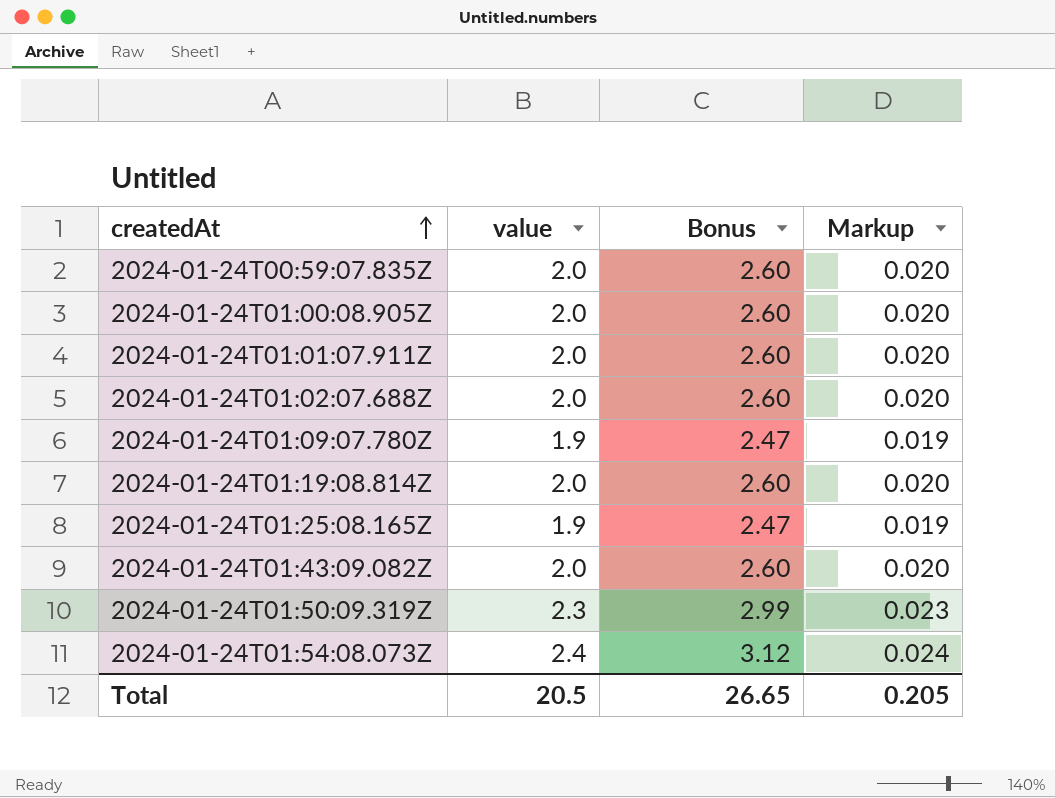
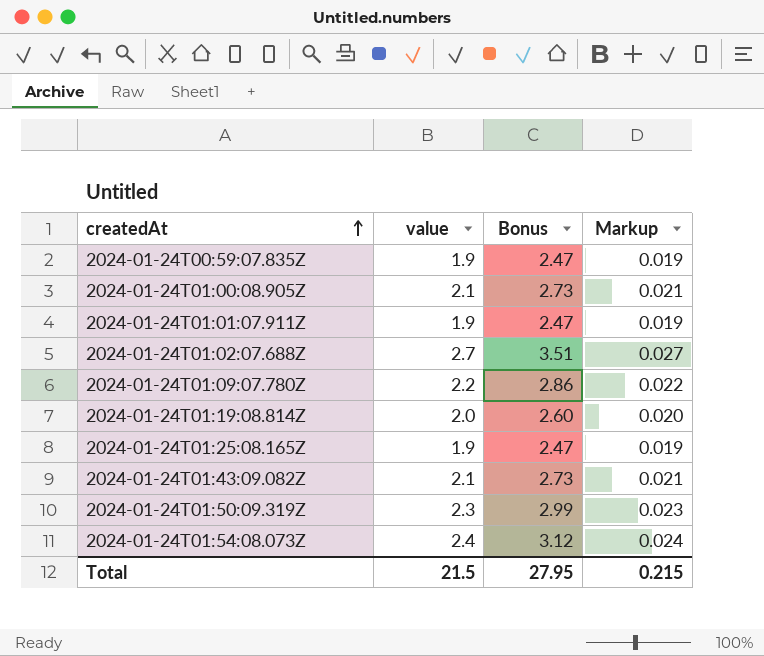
2024-01-24T00:59:07.835Z | value: 2.0 -> 1.9
2024-01-24T00:59:07.835Z | Bonus: 2.60 -> 2.47
2024-01-24T00:59:07.835Z | Markup: 0.020 -> 0.019
2024-01-24T01:00:08.905Z | value: 2.0 -> 2.1
2024-01-24T01:00:08.905Z | Bonus: 2.60 -> 2.73
2024-01-24T01:00:08.905Z | Markup: 0.020 -> 0.021
2024-01-24T01:01:07.911Z | value: 2.0 -> 1.9
2024-01-24T01:01:07.911Z | Bonus: 2.60 -> 2.47
2024-01-24T01:01:07.911Z | Markup: 0.020 -> 0.019
2024-01-24T01:02:07.688Z | value: 2.0 -> 2.7
2024-01-24T01:02:07.688Z | Bonus: 2.60 -> 3.51
2024-01-24T01:02:07.688Z | Markup: 0.020 -> 0.027
2024-01-24T01:09:07.780Z | value: 1.9 -> 2.2
2024-01-24T01:09:07.780Z | Bonus: 2.47 -> 2.86
2024-01-24T01:09:07.780Z | Markup: 0.019 -> 0.022
2024-01-24T01:43:09.082Z | value: 2.0 -> 2.1
2024-01-24T01:43:09.082Z | Bonus: 2.60 -> 2.73
2024-01-24T01:43:09.082Z | Markup: 0.020 -> 0.021
Total | value: 20.5 -> 21.5
Total | Bonus: 26.65 -> 27.95
Total | Markup: 0.205 -> 0.215

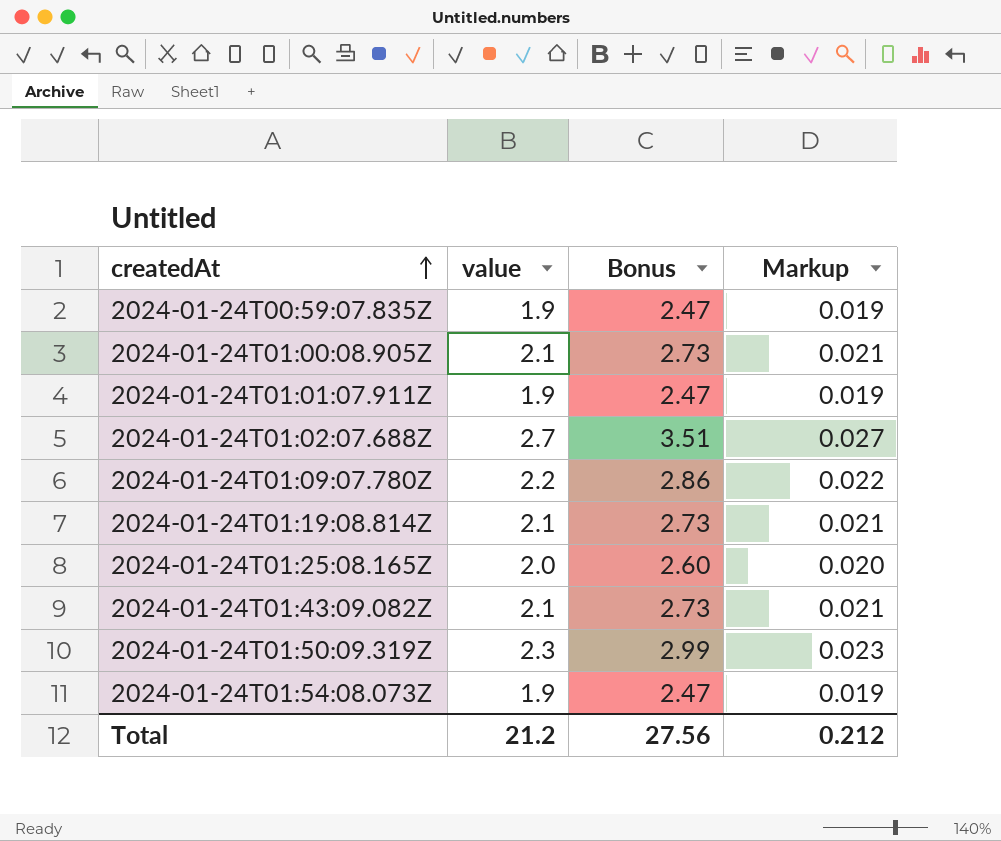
2024-01-24T01:19:08.814Z | value: 2.0 -> 2.1
2024-01-24T01:19:08.814Z | Bonus: 2.60 -> 2.73
2024-01-24T01:19:08.814Z | Markup: 0.020 -> 0.021
2024-01-24T01:25:08.165Z | value: 1.9 -> 2.0
2024-01-24T01:25:08.165Z | Bonus: 2.47 -> 2.60
2024-01-24T01:25:08.165Z | Markup: 0.019 -> 0.020
2024-01-24T01:54:08.073Z | value: 2.4 -> 1.9
2024-01-24T01:54:08.073Z | Bonus: 3.12 -> 2.47
2024-01-24T01:54:08.073Z | Markup: 0.024 -> 0.019
Total | value: 21.5 -> 21.2
Total | Bonus: 27.95 -> 27.56
Total | Markup: 0.215 -> 0.212

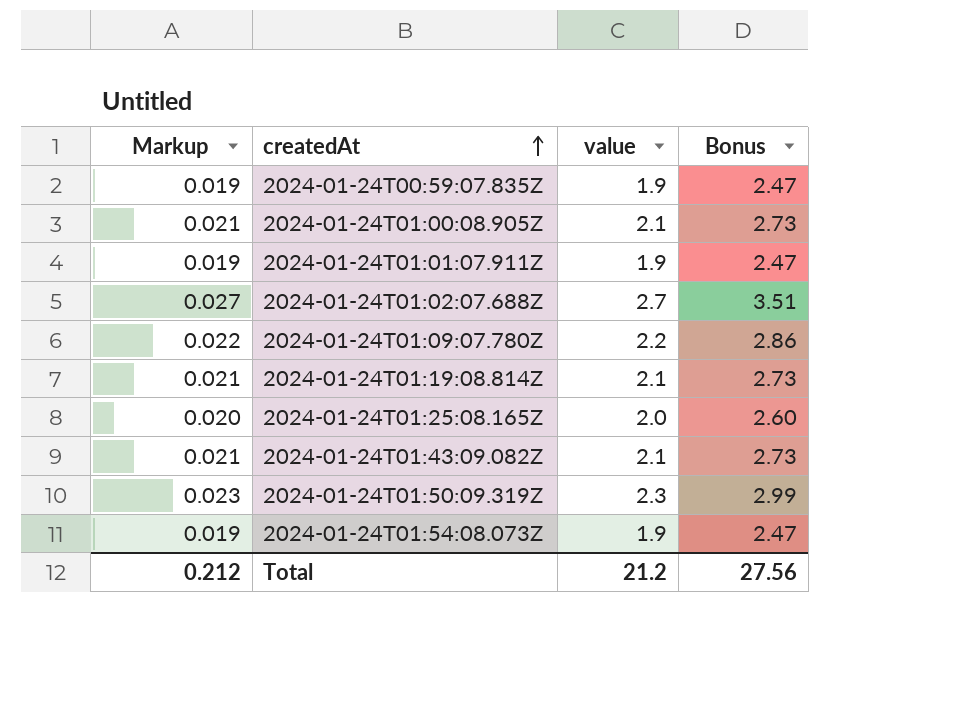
column Markup | position: 4 -> 1

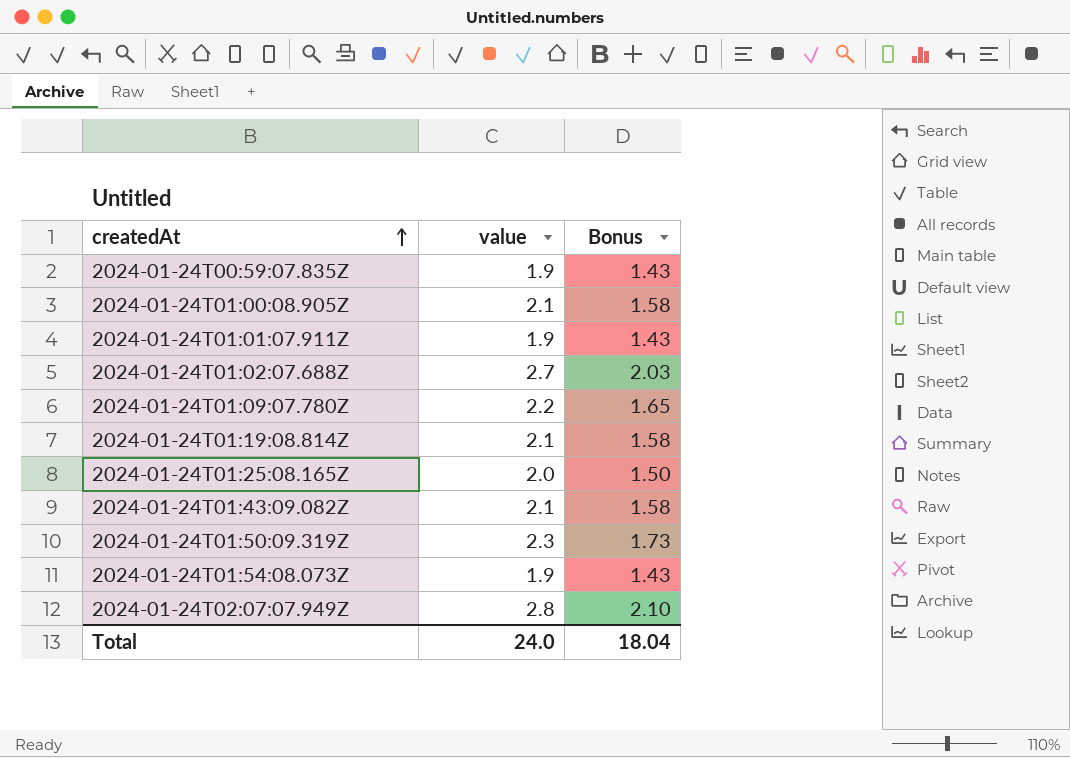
column Markup | formula: [value] * 0.01 -> none
column Bonus | formula: [value] * 1.3 -> [value] * 0.75
row 2024-01-24T02:07:07.949Z: none -> 2.8 | 2.10
Total | value: 21.2 -> 24.0
Total | Bonus: 27.56 -> 18.04

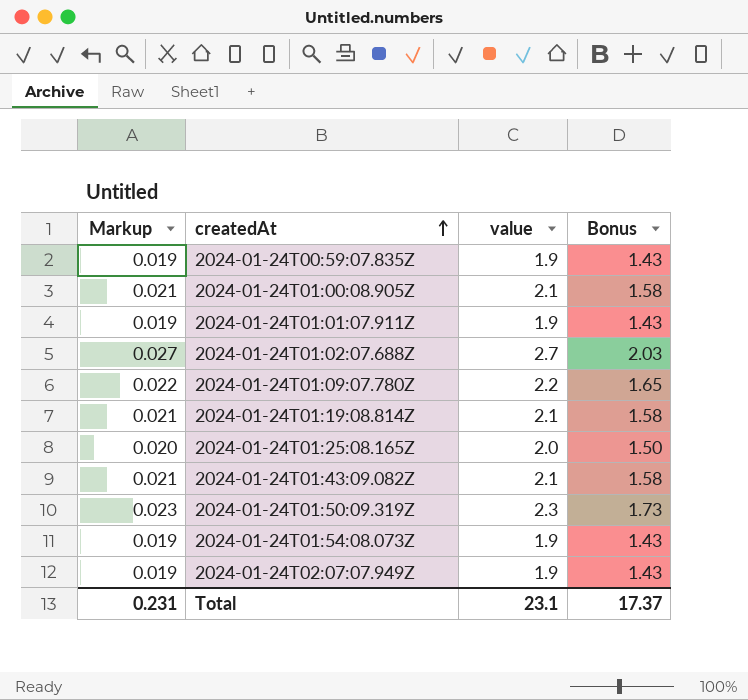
column Markup | formula: none -> [value] * 0.01
2024-01-24T02:07:07.949Z | value: 2.8 -> 1.9
2024-01-24T02:07:07.949Z | Bonus: 2.10 -> 1.43
Total | value: 24.0 -> 23.1
Total | Bonus: 18.04 -> 17.37

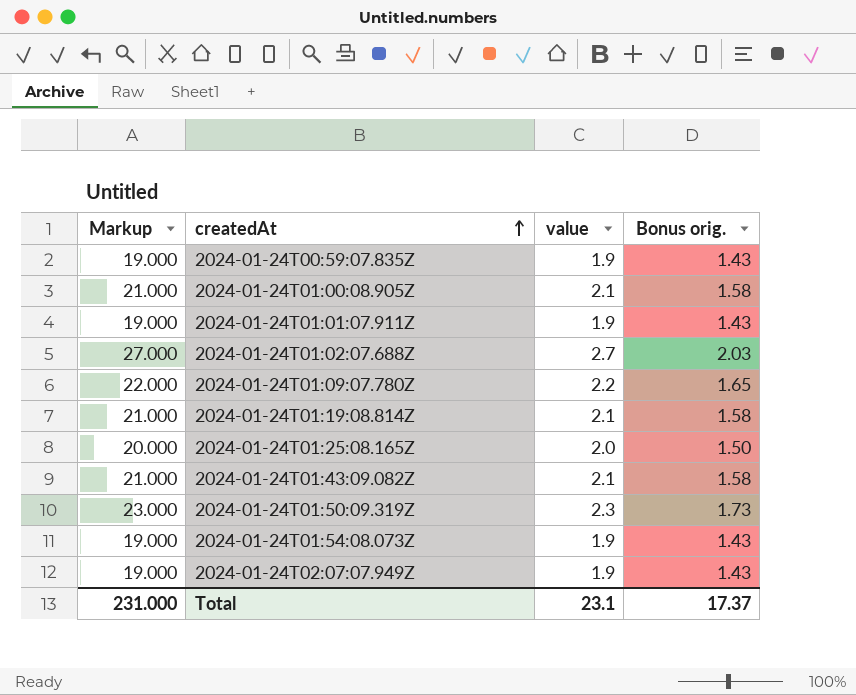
column Markup | formula: [value] * 0.01 -> [value] * 10
column name: Bonus -> Bonus orig.
Total | Markup: 0.231 -> 231.000

